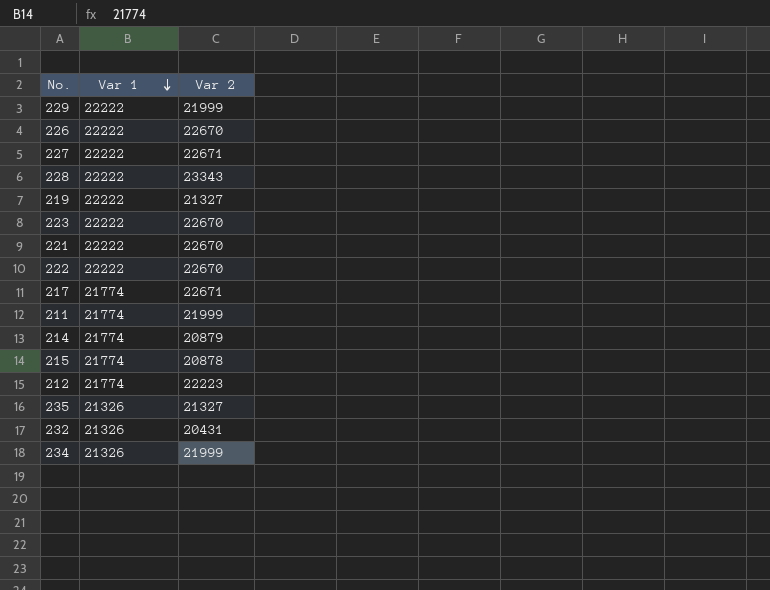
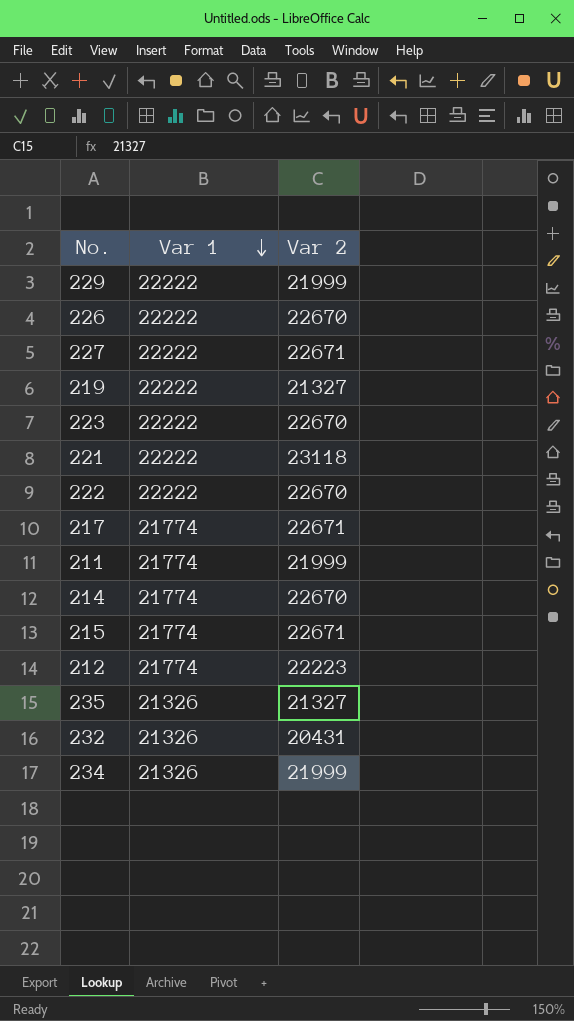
row 228: 22222 | 23343 -> none
221 | Var 2: 22670 -> 23118
214 | Var 2: 20879 -> 22670
215 | Var 2: 20878 -> 22671

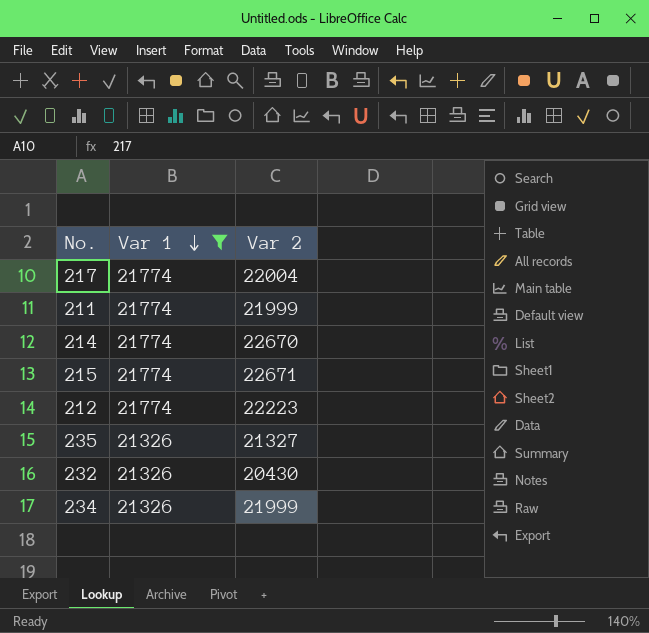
filter: none -> Var 1 != 22222
217 | Var 2: 22671 -> 22004
232 | Var 2: 20431 -> 20430

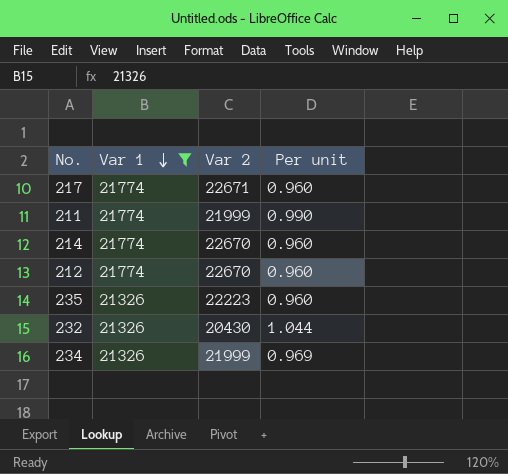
column Per unit | formula: none -> [Var 1] / [Var 2]
row 215: 21774 | 22671 -> none
217 | Var 2: 22004 -> 22671
212 | Var 2: 22223 -> 22670
235 | Var 2: 21327 -> 22223

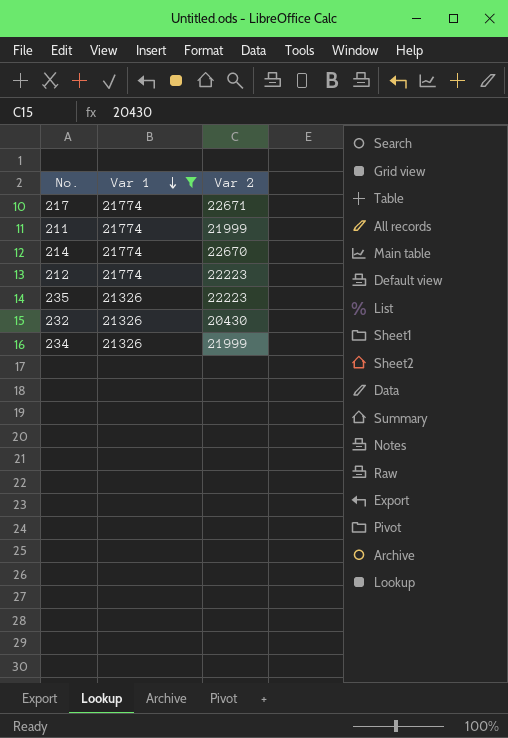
column Per unit | formula: [Var 1] / [Var 2] -> none
212 | Var 2: 22670 -> 22223

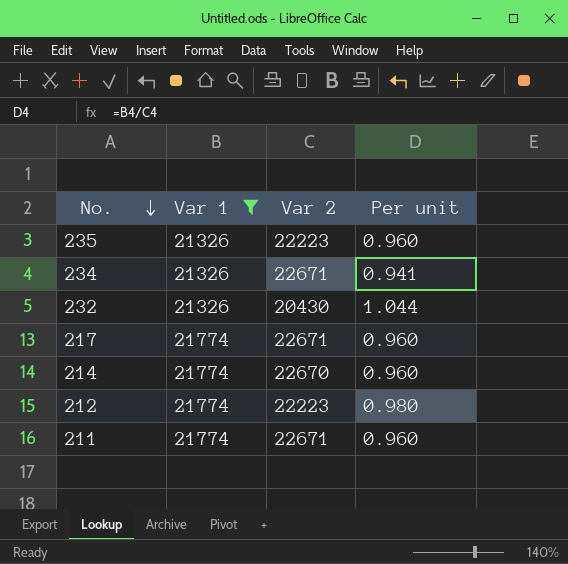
row order: Var 1 descending -> No. descending
column Per unit | formula: none -> [Var 1] / [Var 2]
234 | Var 2: 21999 -> 22671
211 | Var 2: 21999 -> 22671

